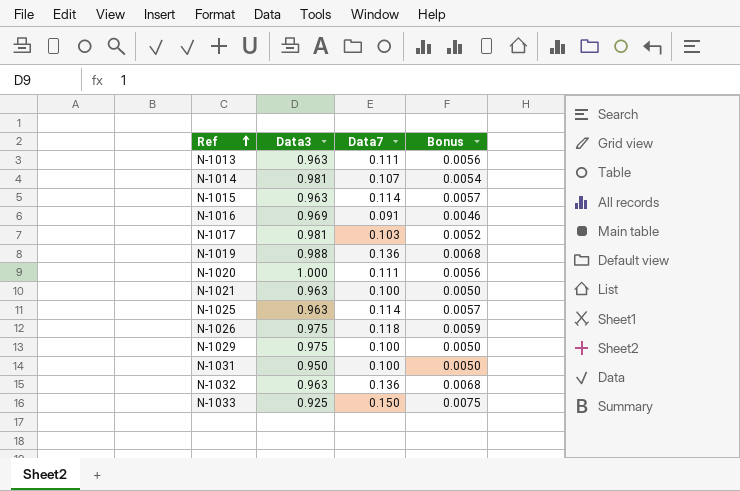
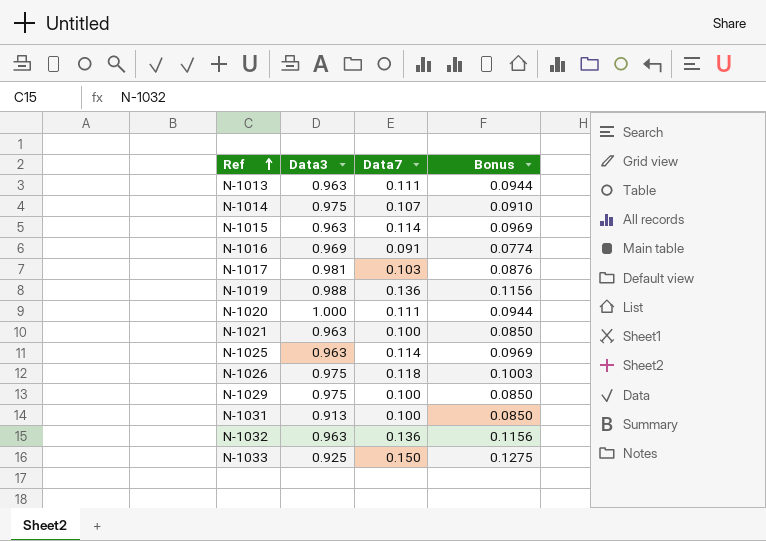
column Bonus | formula: [Data7] * 0.05 -> [Data7] * 0.85
N-1014 | Data3: 0.981 -> 0.975
N-1031 | Data3: 0.950 -> 0.913

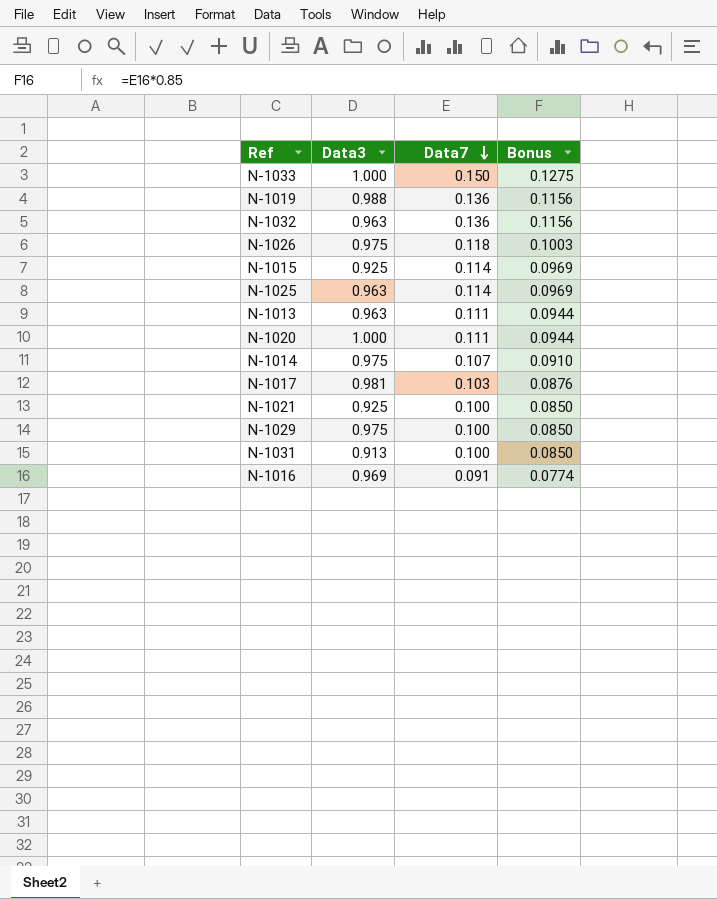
row order: Ref ascending -> Data7 descending
N-1033 | Data3: 0.925 -> 1.000
N-1015 | Data3: 0.963 -> 0.925
N-1021 | Data3: 0.963 -> 0.925

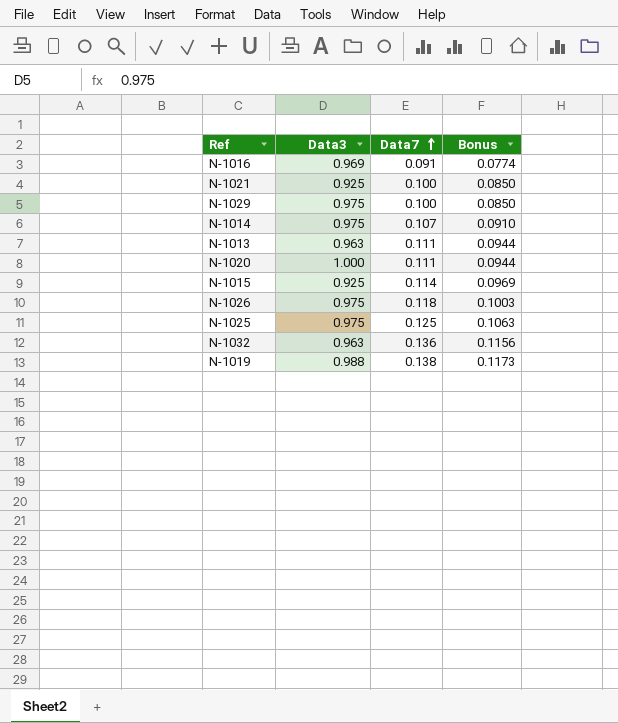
row order: Data7 descending -> Data7 ascending
row N-1033: 1.000 | 0.150 | 0.1275 -> none
row N-1017: 0.981 | 0.103 | 0.0876 -> none
row N-1031: 0.913 | 0.100 | 0.0850 -> none
N-1025 | Data3: 0.963 -> 0.975
N-1025 | Data7: 0.114 -> 0.125
N-1025 | Bonus: 0.0969 -> 0.1063
N-1019 | Data7: 0.136 -> 0.138
N-1019 | Bonus: 0.1156 -> 0.1173

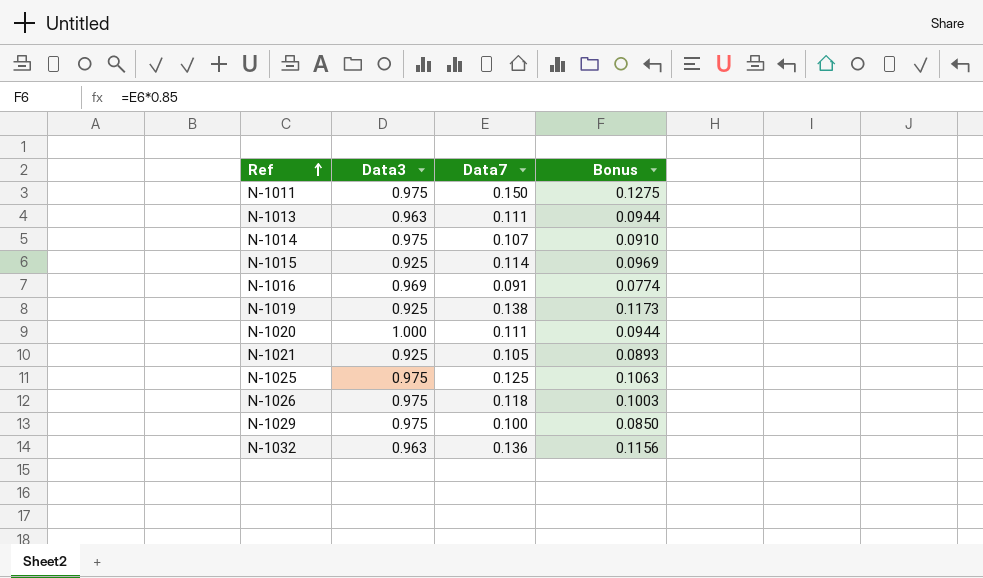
row order: Data7 ascending -> Ref ascending
row N-1011: none -> 0.975 | 0.150 | 0.1275
N-1019 | Data3: 0.988 -> 0.925
N-1021 | Data7: 0.100 -> 0.105
N-1021 | Bonus: 0.0850 -> 0.0893

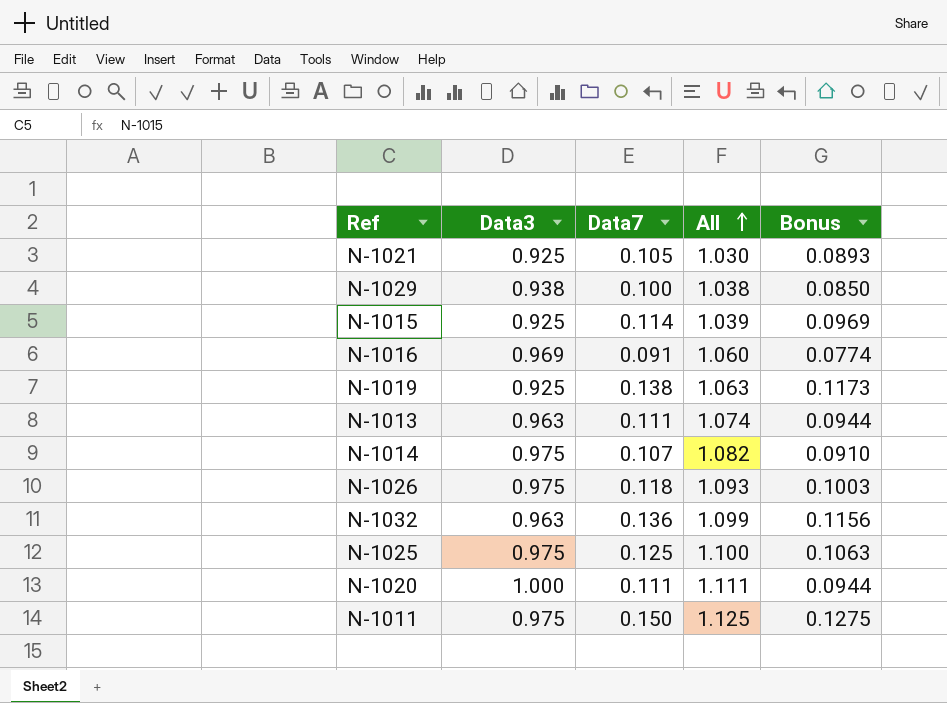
row order: Ref ascending -> All ascending
column All | formula: none -> [Data3] + [Data7]
N-1029 | Data3: 0.975 -> 0.938

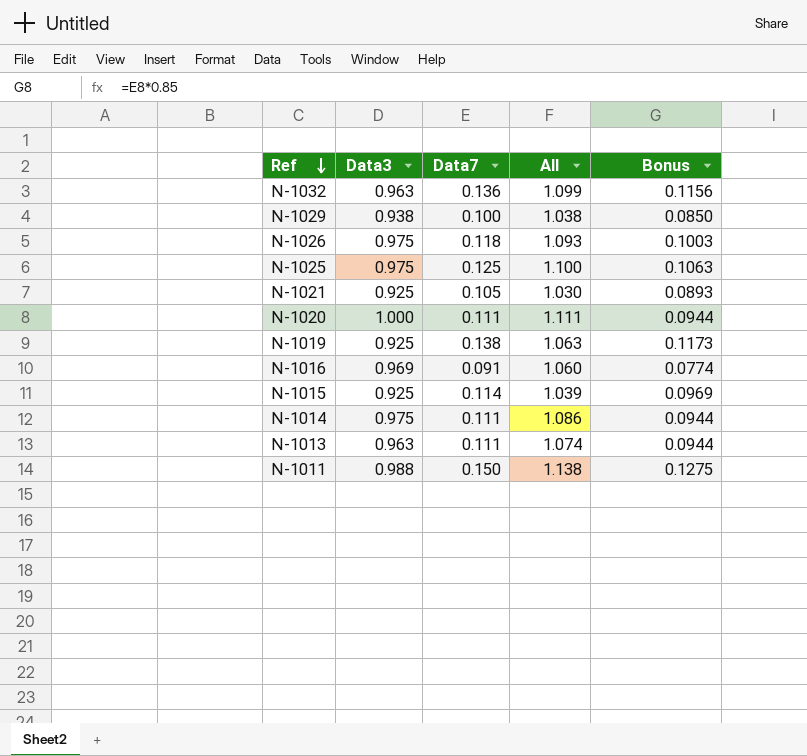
row order: All ascending -> Ref descending
N-1014 | Data7: 0.107 -> 0.111
N-1014 | All: 1.082 -> 1.086
N-1014 | Bonus: 0.0910 -> 0.0944
N-1011 | Data3: 0.975 -> 0.988
N-1011 | All: 1.125 -> 1.138

